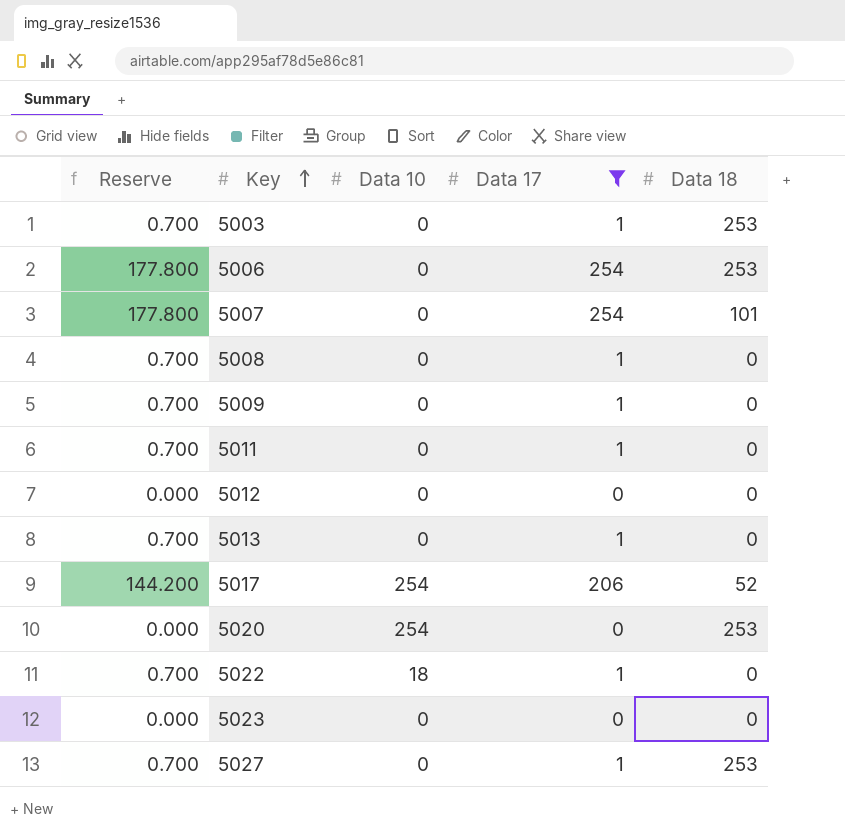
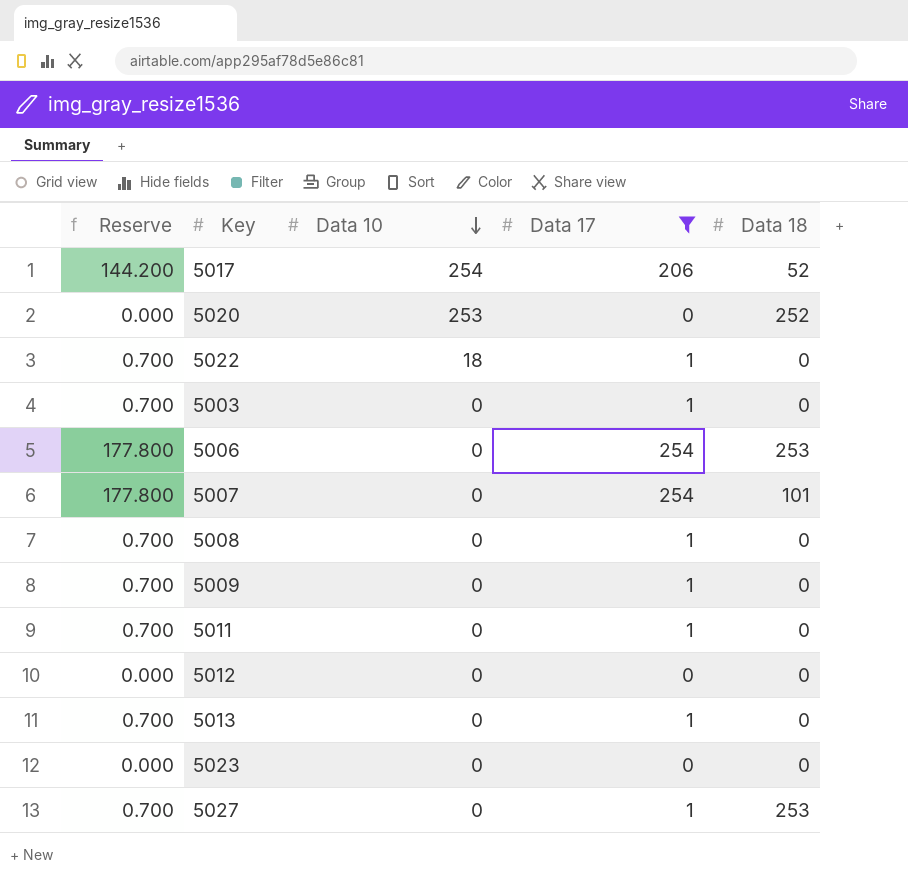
row order: Key ascending -> Data 10 descending
5020 | Data 10: 254 -> 253
5020 | Data 18: 253 -> 252
5003 | Data 18: 253 -> 0

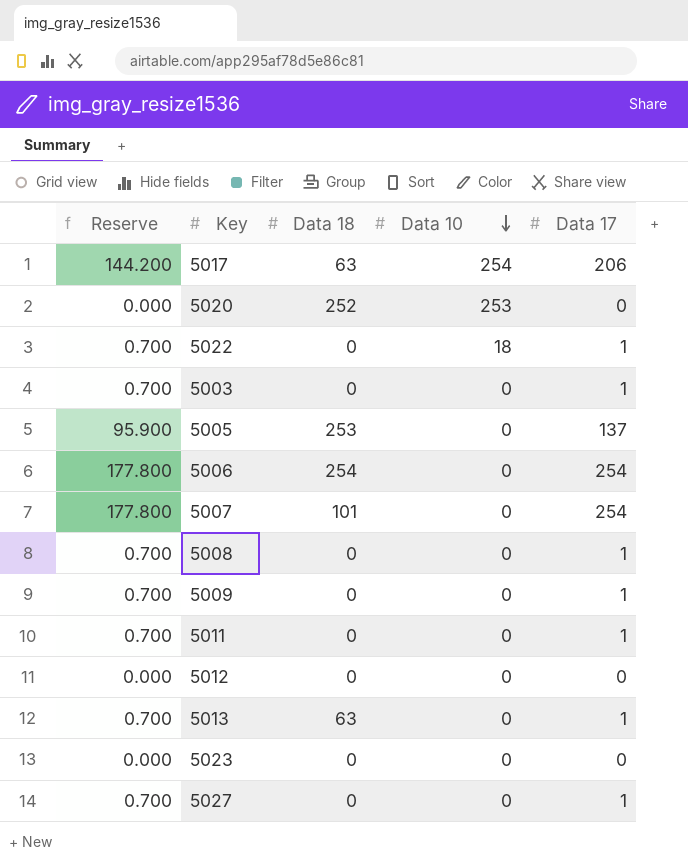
filter: Data 17 != 137 -> none
column Data 18 | position: 5 -> 3
5017 | Data 18: 52 -> 63
5006 | Data 18: 253 -> 254
5013 | Data 18: 0 -> 63
5027 | Data 18: 253 -> 0

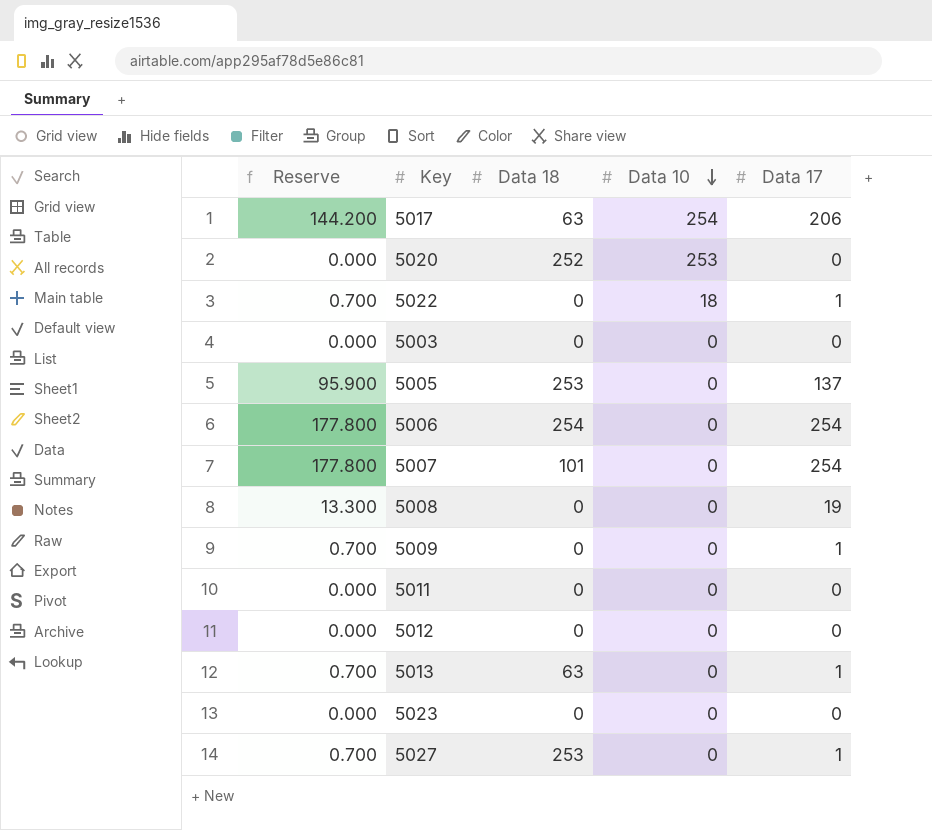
5003 | Reserve: 0.700 -> 0.000
5003 | Data 17: 1 -> 0
5008 | Reserve: 0.700 -> 13.300
5008 | Data 17: 1 -> 19
5011 | Reserve: 0.700 -> 0.000
5011 | Data 17: 1 -> 0
5027 | Data 18: 0 -> 253

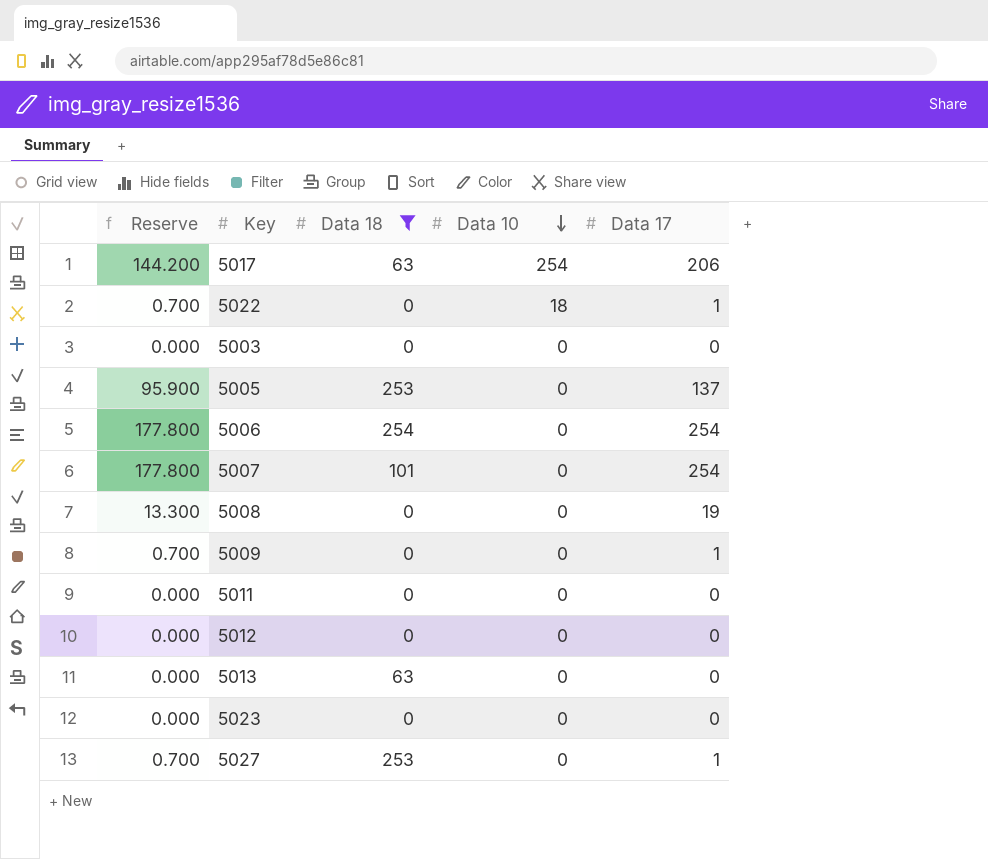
filter: none -> Data 18 != 252
5013 | Reserve: 0.700 -> 0.000
5013 | Data 17: 1 -> 0

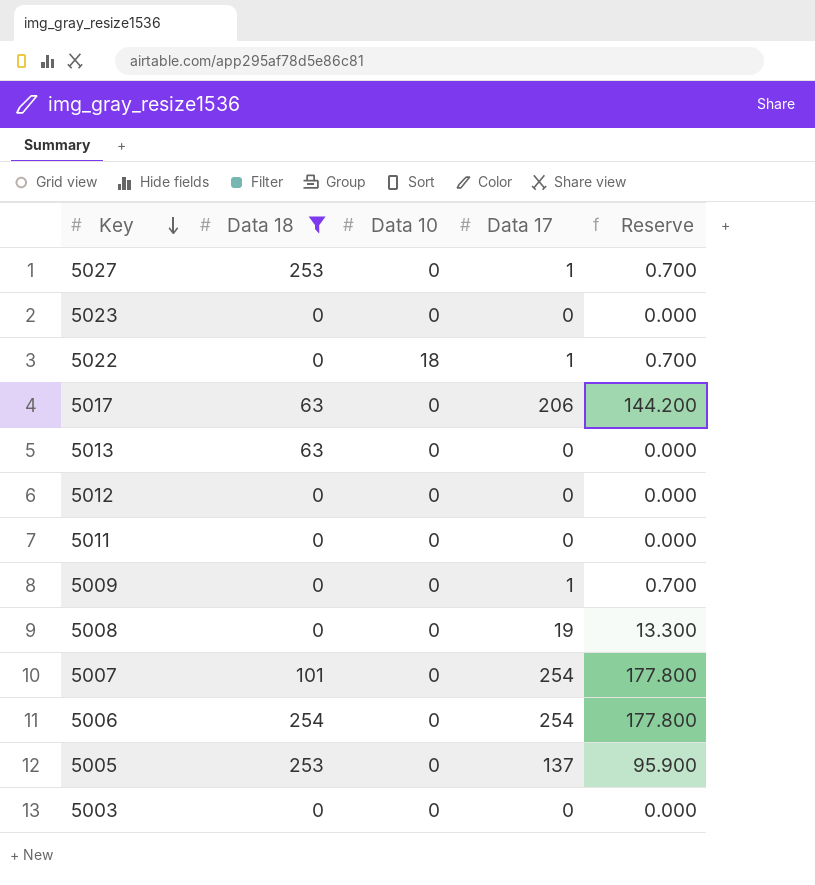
row order: Data 10 descending -> Key descending
column Reserve | position: 1 -> 5
5017 | Data 10: 254 -> 0

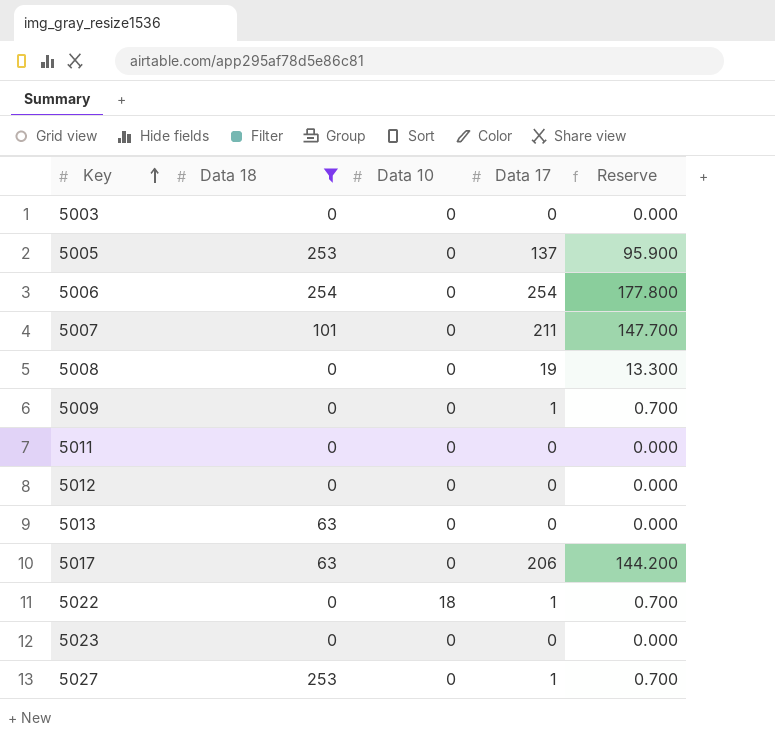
row order: Key descending -> Key ascending
5007 | Data 17: 254 -> 211
5007 | Reserve: 177.800 -> 147.700

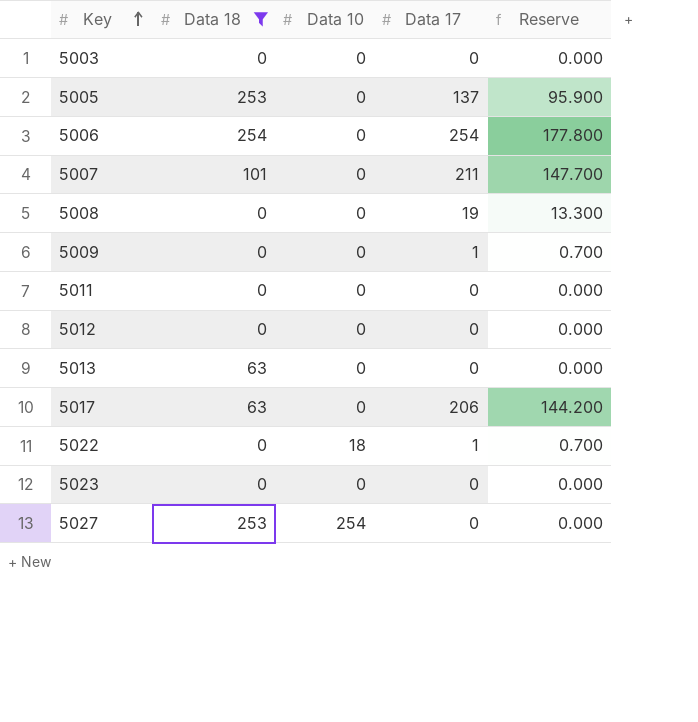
5027 | Data 10: 0 -> 254
5027 | Data 17: 1 -> 0
5027 | Reserve: 0.700 -> 0.000

